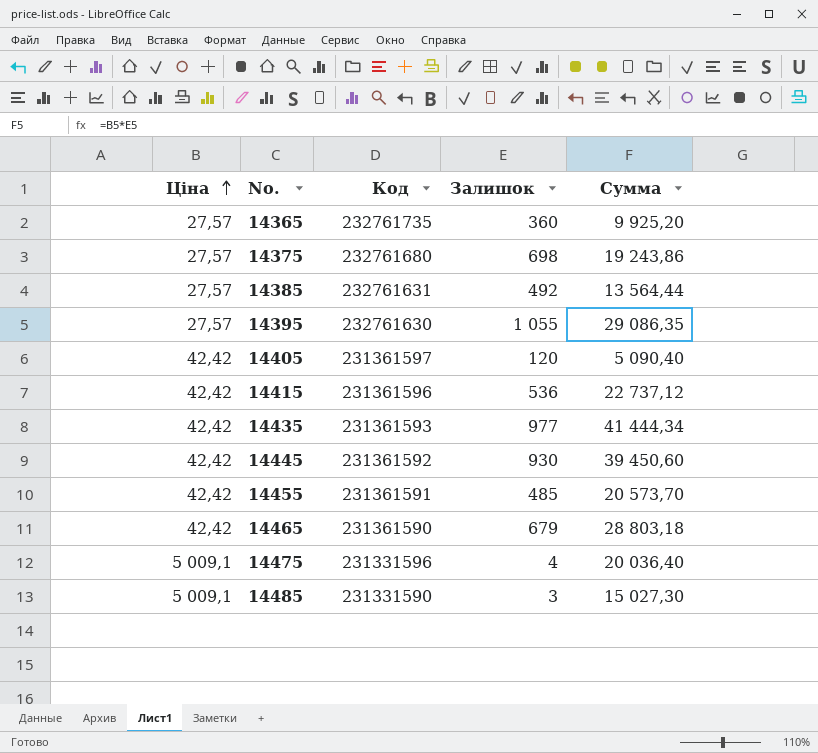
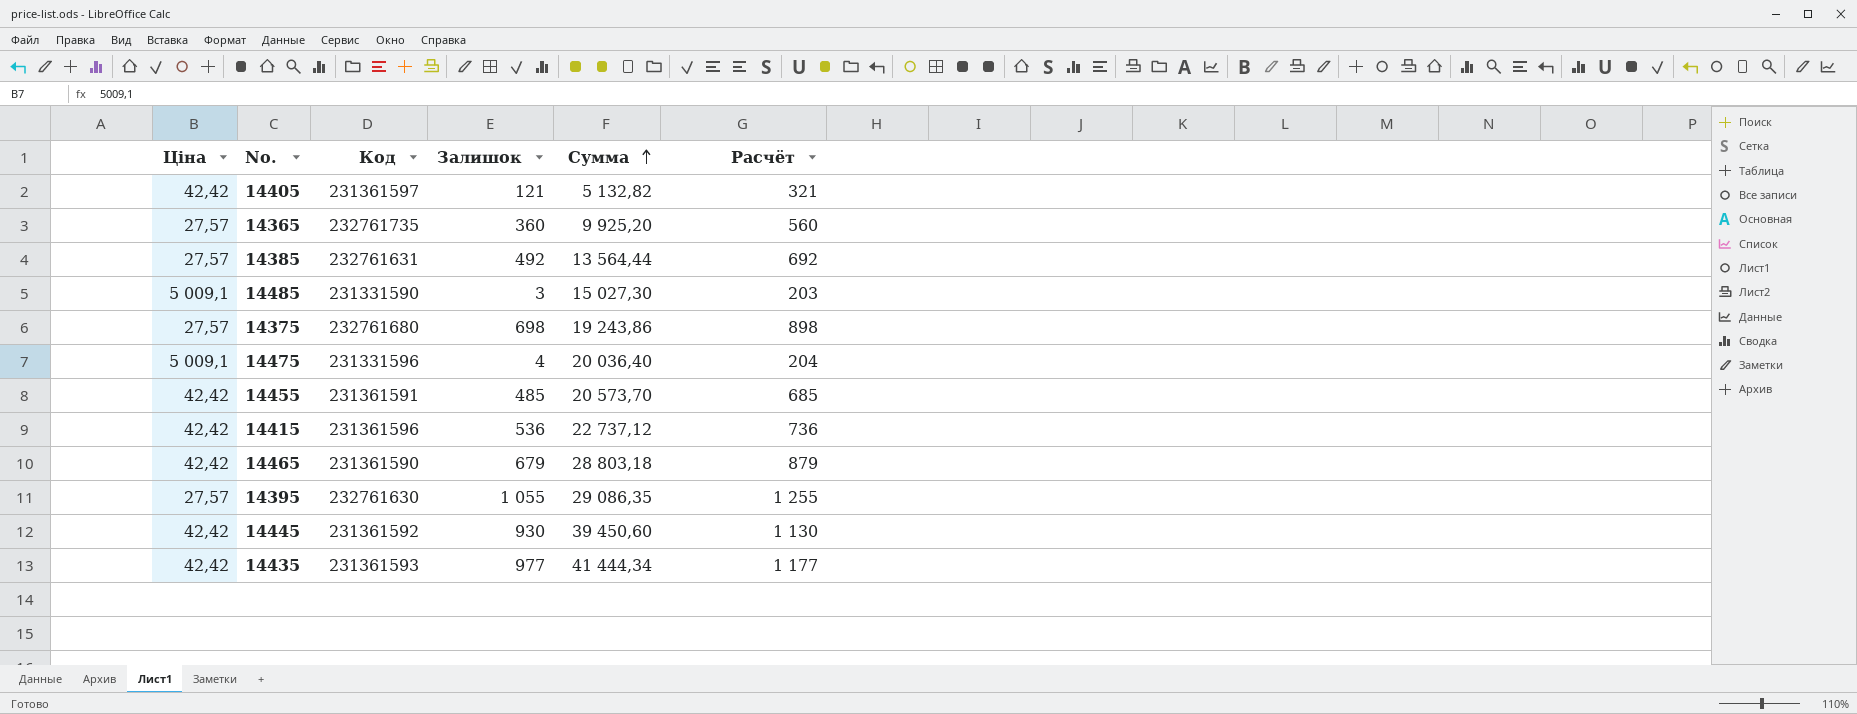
row order: Ціна ascending -> Сумма ascending
column Расчёт | formula: none -> [Залишок] + 200
14405 | Залишок: 120 -> 121
14405 | Сумма: 5 090,40 -> 5 132,82

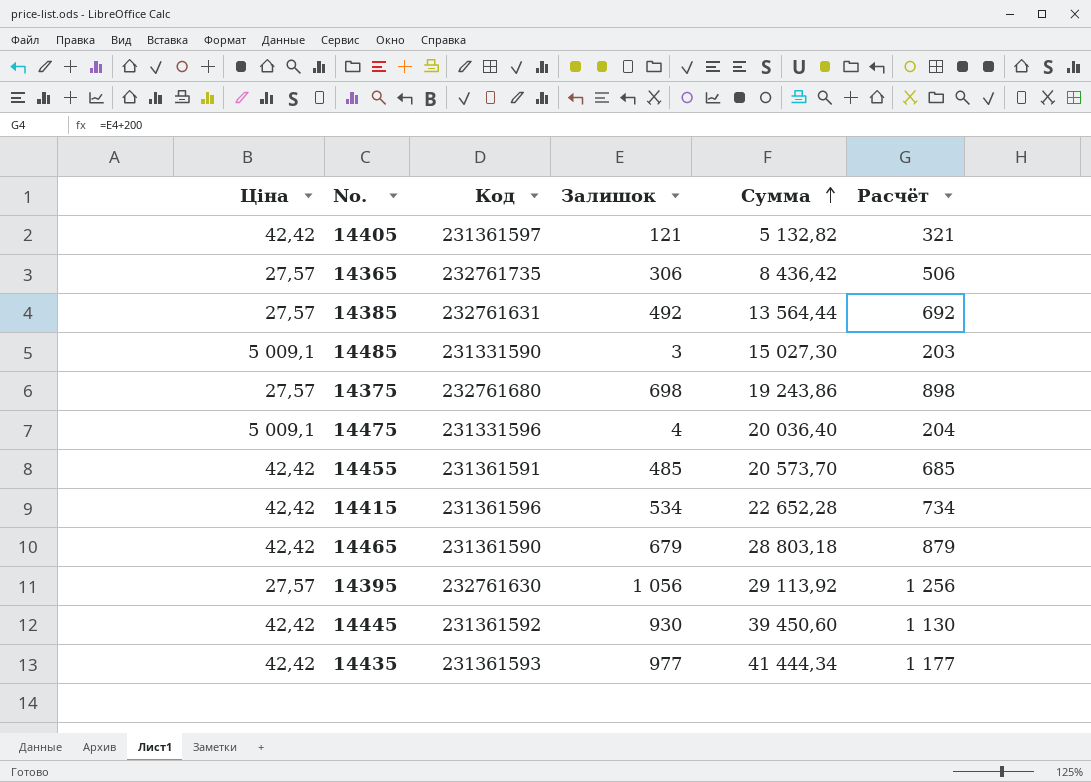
14365 | Залишок: 360 -> 306
14365 | Сумма: 9 925,20 -> 8 436,42
14365 | Расчёт: 560 -> 506
14415 | Залишок: 536 -> 534
14415 | Сумма: 22 737,12 -> 22 652,28
14415 | Расчёт: 736 -> 734
14395 | Залишок: 1 055 -> 1 056
14395 | Сумма: 29 086,35 -> 29 113,92
14395 | Расчёт: 1 255 -> 1 256

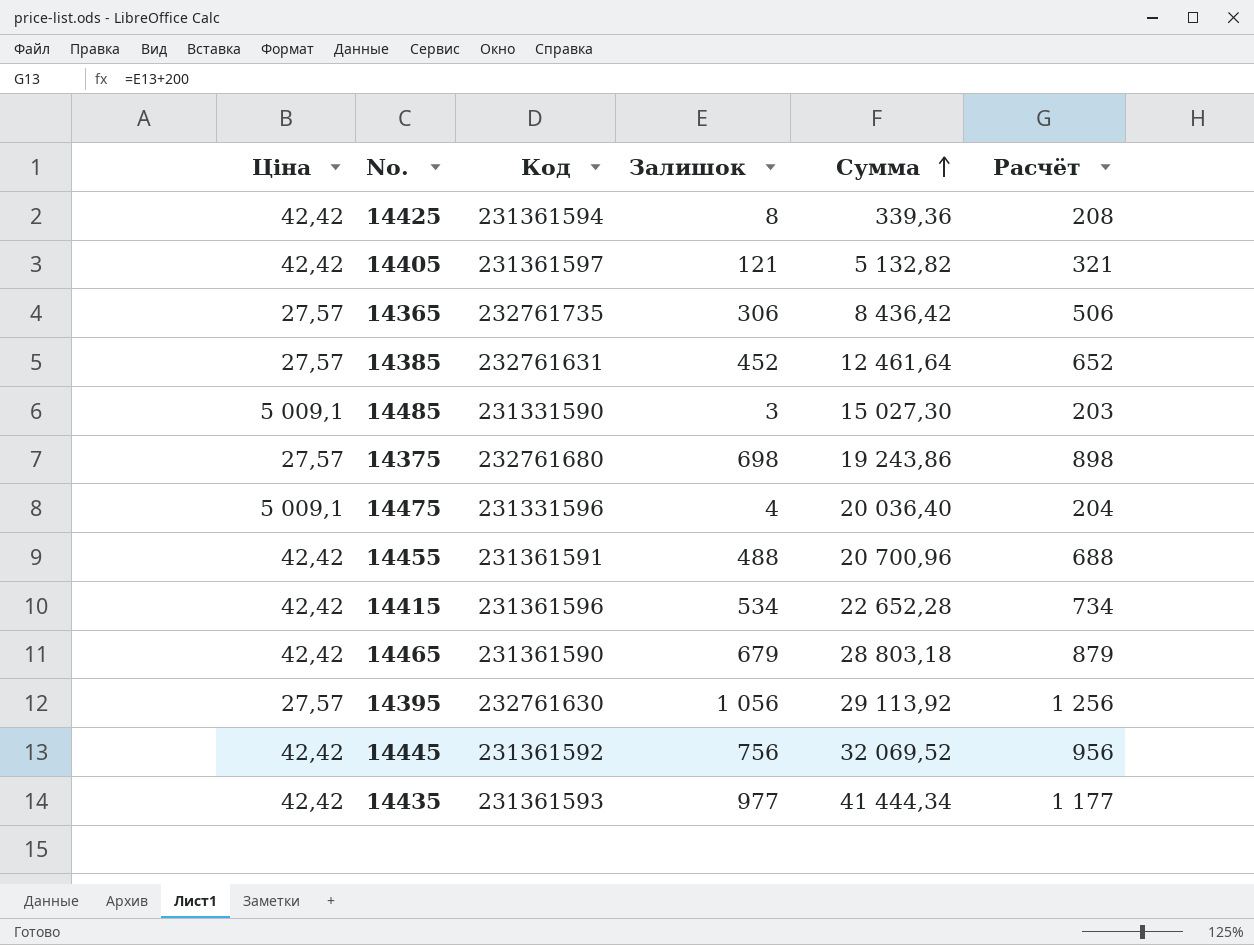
row 14425: none -> 42,42 | 231361594 | 8 | 339,36 | 208
14385 | Залишок: 492 -> 452
14385 | Сумма: 13 564,44 -> 12 461,64
14385 | Расчёт: 692 -> 652
14455 | Залишок: 485 -> 488
14455 | Сумма: 20 573,70 -> 20 700,96
14455 | Расчёт: 685 -> 688
14445 | Залишок: 930 -> 756
14445 | Сумма: 39 450,60 -> 32 069,52
14445 | Расчёт: 1 130 -> 956

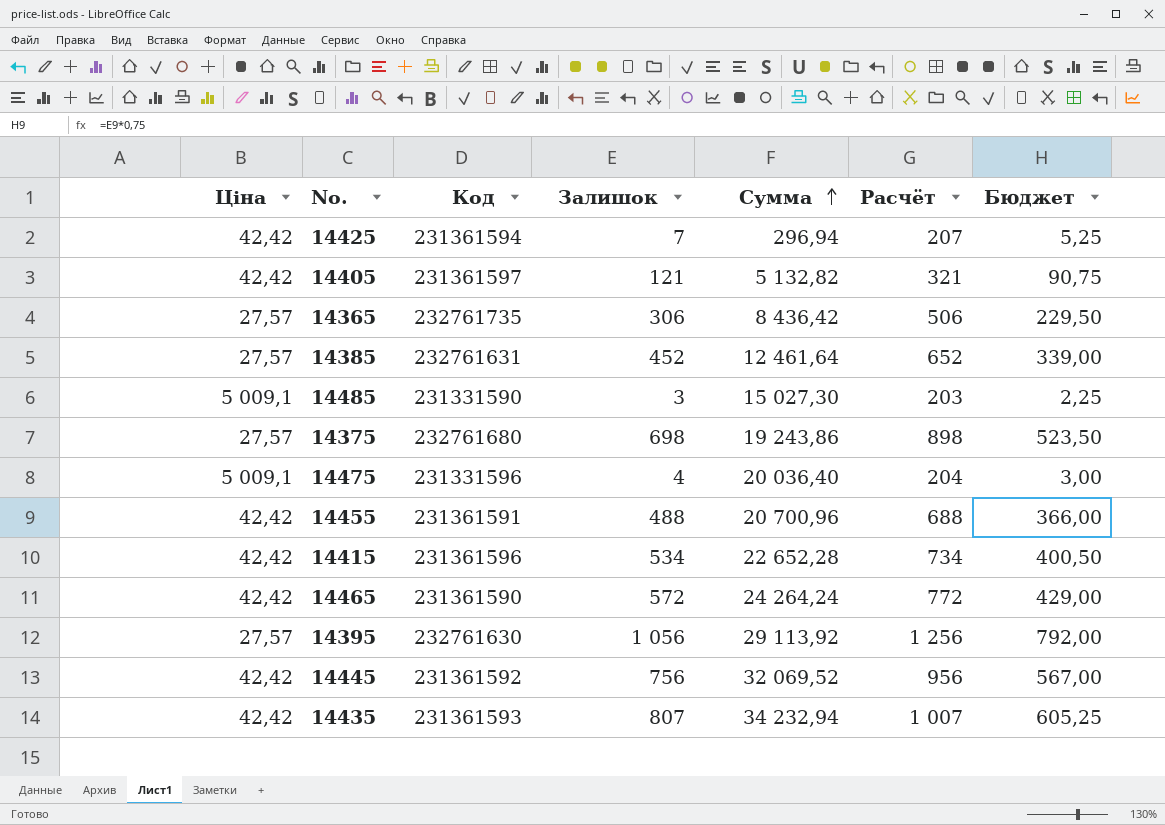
column Бюджет | formula: none -> [Залишок] * 0,75
14425 | Залишок: 8 -> 7
14425 | Сумма: 339,36 -> 296,94
14425 | Расчёт: 208 -> 207
14465 | Залишок: 679 -> 572
14465 | Сумма: 28 803,18 -> 24 264,24
14465 | Расчёт: 879 -> 772
14435 | Залишок: 977 -> 807
14435 | Сумма: 41 444,34 -> 34 232,94
14435 | Расчёт: 1 177 -> 1 007

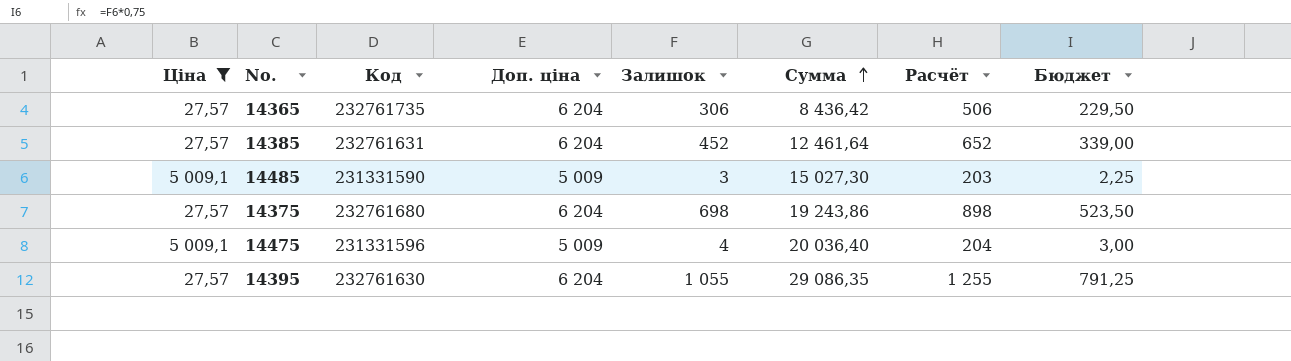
filter: none -> Ціна != 42,42
column Доп. ціна | position: none -> 4
14395 | Залишок: 1 056 -> 1 055
14395 | Сумма: 29 113,92 -> 29 086,35
14395 | Расчёт: 1 256 -> 1 255
14395 | Бюджет: 792,00 -> 791,25

